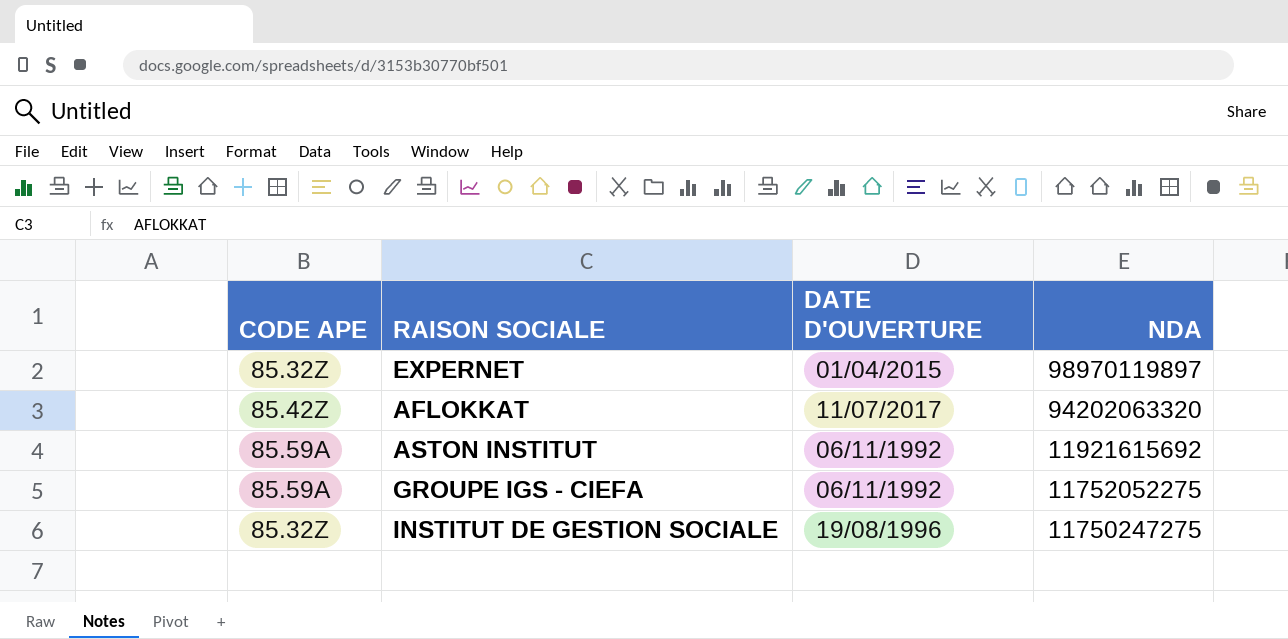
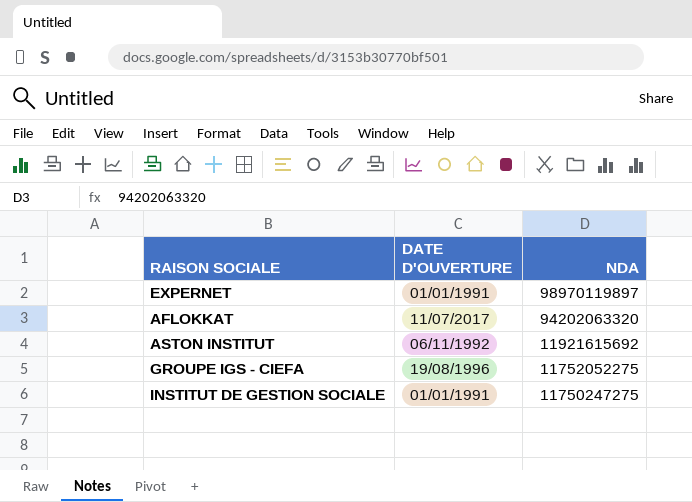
column CODE APE | position: 1 -> none
EXPERNET | DATE D'OUVERTURE: 01/04/2015 -> 01/01/1991
GROUPE IGS - CIEFA | DATE D'OUVERTURE: 06/11/1992 -> 19/08/1996
INSTITUT DE GESTION SOCIALE | DATE D'OUVERTURE: 19/08/1996 -> 01/01/1991

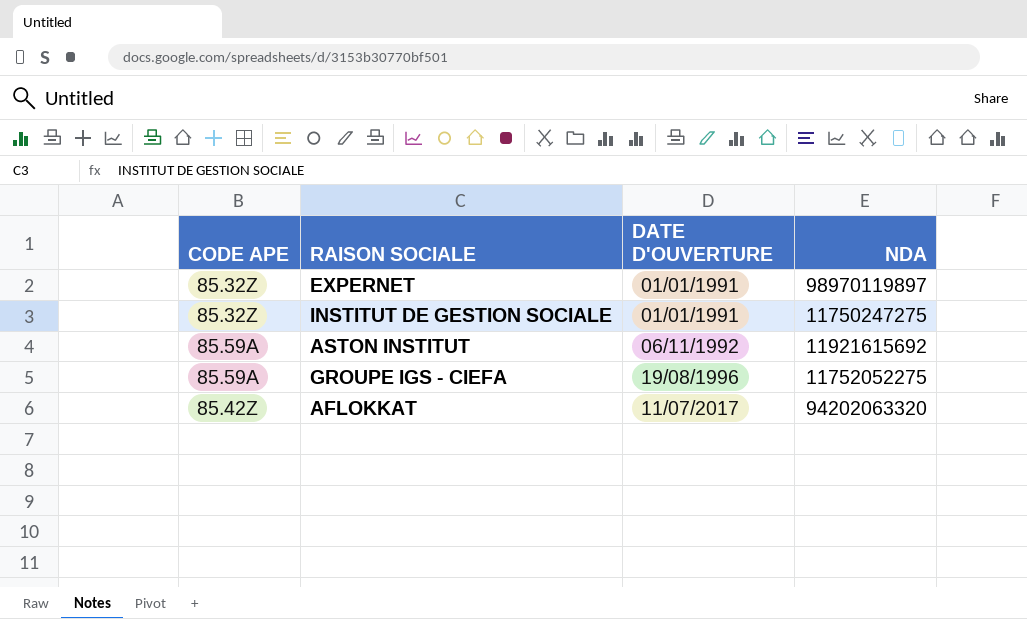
row order: NDA descending -> DATE D'OUVERTURE ascending
column CODE APE | position: none -> 1

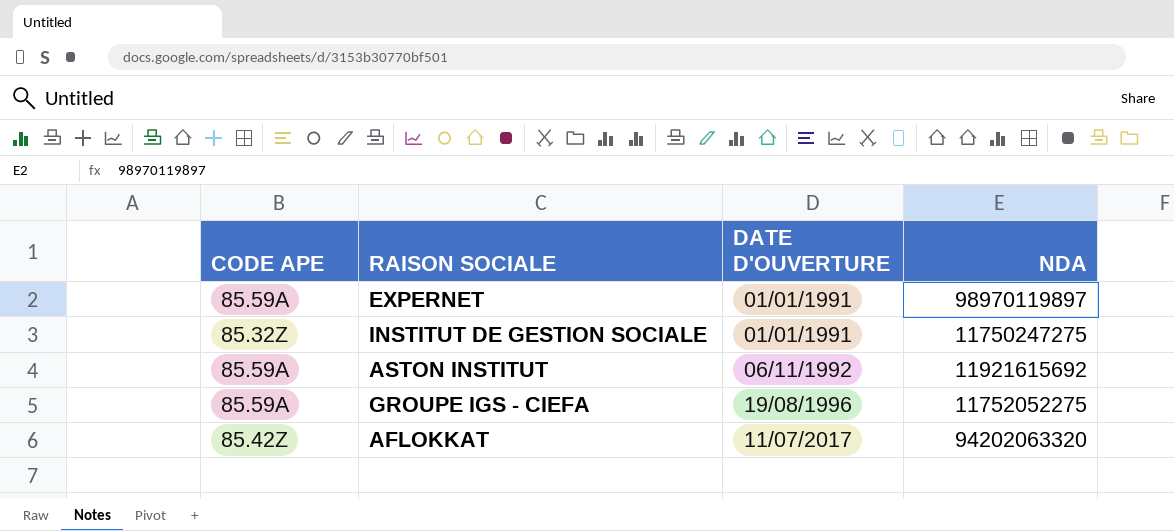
EXPERNET | CODE APE: 85.32Z -> 85.59A

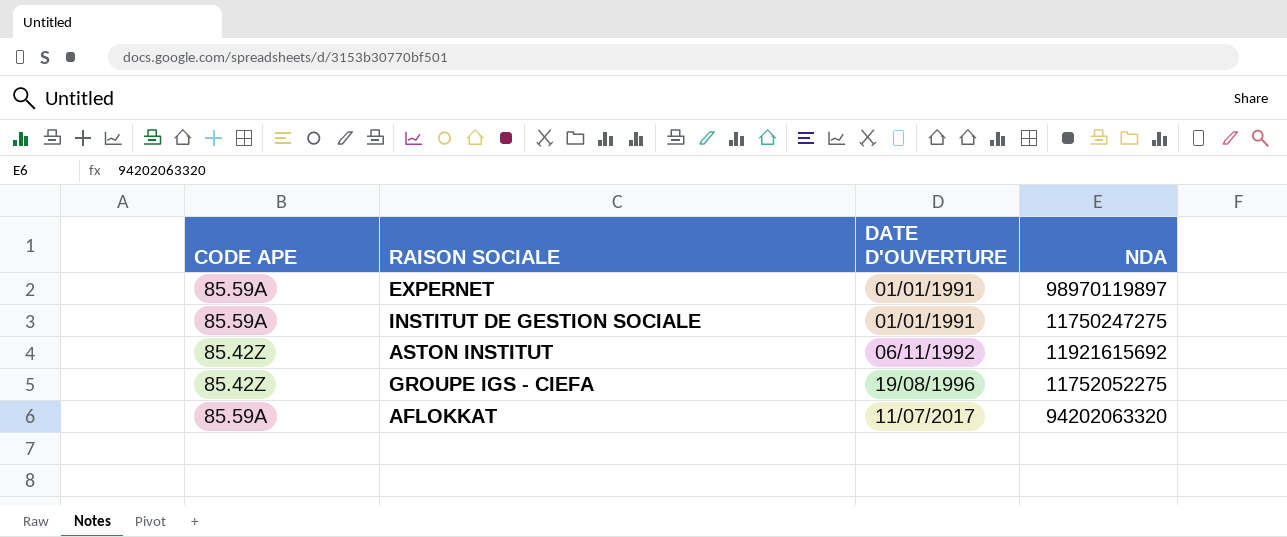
INSTITUT DE GESTION SOCIALE | CODE APE: 85.32Z -> 85.59A
ASTON INSTITUT | CODE APE: 85.59A -> 85.42Z
GROUPE IGS - CIEFA | CODE APE: 85.59A -> 85.42Z
AFLOKKAT | CODE APE: 85.42Z -> 85.59A

